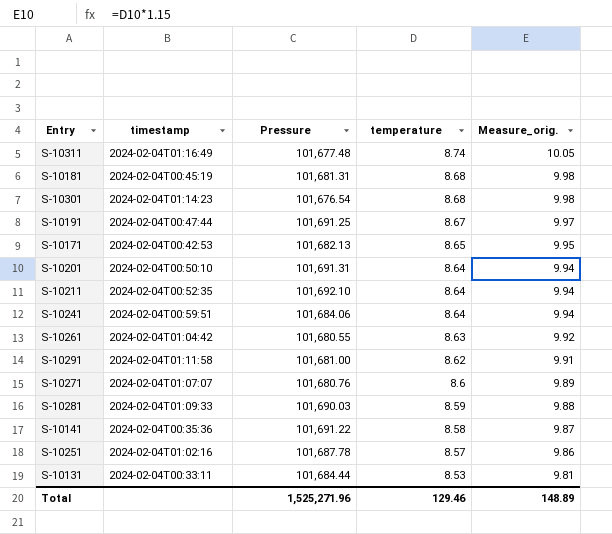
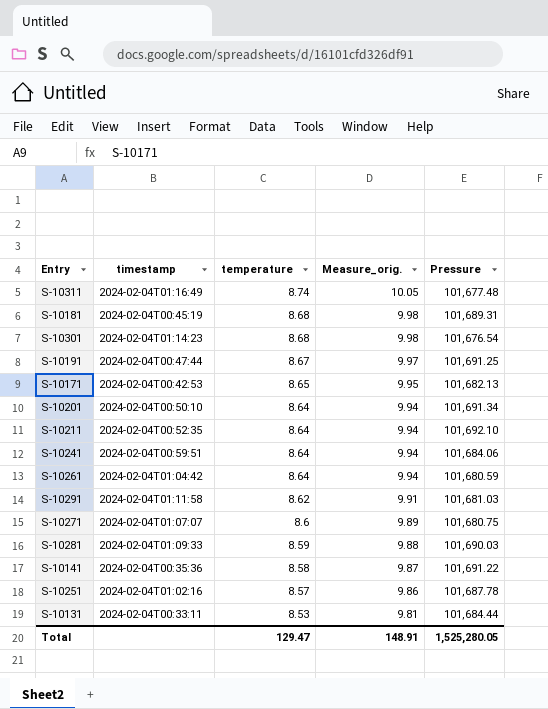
column Pressure | position: 3 -> 5
S-10181 | Pressure: 101,681.31 -> 101,689.31
S-10201 | Pressure: 101,691.31 -> 101,691.34
S-10261 | temperature: 8.63 -> 8.64
S-10261 | Measure_orig.: 9.92 -> 9.94
S-10261 | Pressure: 101,680.55 -> 101,680.59
S-10291 | Pressure: 101,681.00 -> 101,681.03
S-10271 | Pressure: 101,680.76 -> 101,680.75
Total | temperature: 129.46 -> 129.47
Total | Measure_orig.: 148.89 -> 148.91
Total | Pressure: 1,525,271.96 -> 1,525,280.05

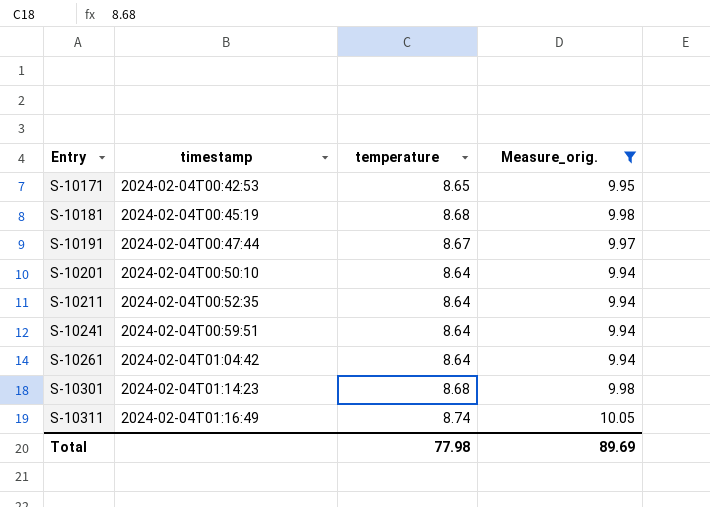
filter: none -> Measure_orig. >= 9.94
row order: temperature descending -> Entry ascending
column Pressure | position: 5 -> none
Total | temperature: 129.47 -> 77.98
Total | Measure_orig.: 148.91 -> 89.69

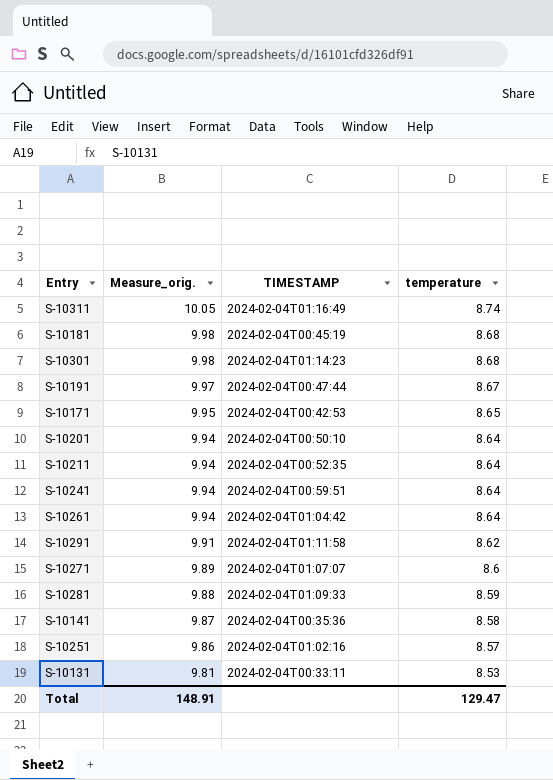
filter: Measure_orig. >= 9.94 -> none
row order: Entry ascending -> Measure_orig. descending
column Measure_orig. | position: 4 -> 2
column name: timestamp -> TIMESTAMP
Total | Measure_orig.: 89.69 -> 148.91
Total | temperature: 77.98 -> 129.47

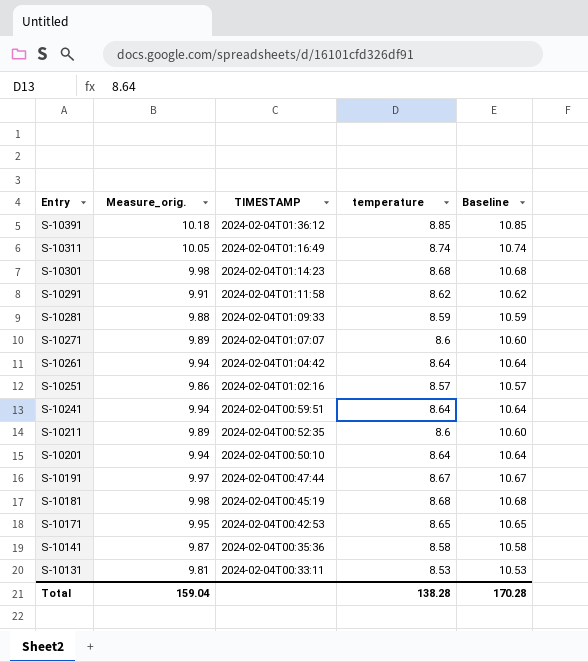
row order: Measure_orig. descending -> Entry descending
column Baseline | formula: none -> [temperature] + 2
row S-10391: none -> 10.18 | 2024-02-04T01:36:12 | 8.85 | 10.85
S-10211 | Measure_orig.: 9.94 -> 9.89
S-10211 | temperature: 8.64 -> 8.6
Total | Measure_orig.: 148.91 -> 159.04
Total | temperature: 129.47 -> 138.28

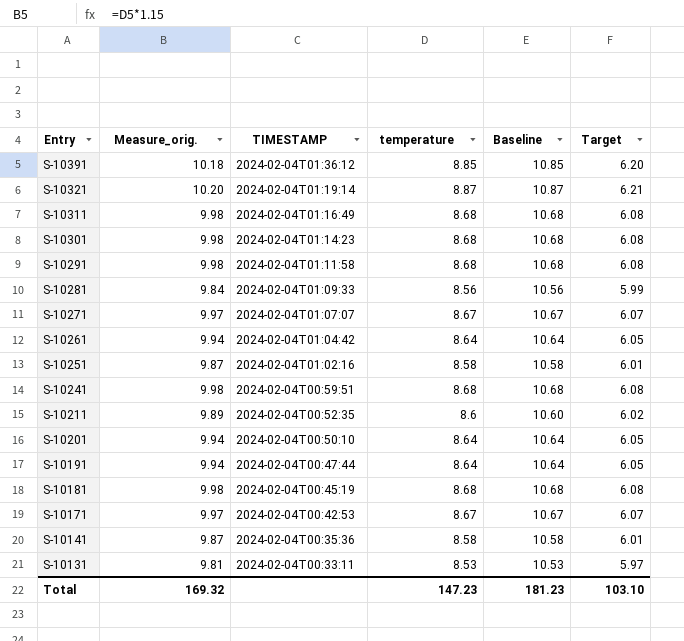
column Target | formula: none -> [temperature] * 0.7
row S-10321: none -> 10.20 | 2024-02-04T01:19:14 | 8.87 | 10.87 | 6.21
S-10311 | Measure_orig.: 10.05 -> 9.98
S-10311 | temperature: 8.74 -> 8.68
S-10311 | Baseline: 10.74 -> 10.68
S-10291 | Measure_orig.: 9.91 -> 9.98
S-10291 | temperature: 8.62 -> 8.68
S-10291 | Baseline: 10.62 -> 10.68
S-10281 | Measure_orig.: 9.88 -> 9.84
S-10281 | temperature: 8.59 -> 8.56
S-10281 | Baseline: 10.59 -> 10.56
S-10271 | Measure_orig.: 9.89 -> 9.97
S-10271 | temperature: 8.6 -> 8.67
S-10271 | Baseline: 10.60 -> 10.67
S-10251 | Measure_orig.: 9.86 -> 9.87
S-10251 | temperature: 8.57 -> 8.58
S-10251 | Baseline: 10.57 -> 10.58
S-10241 | Measure_orig.: 9.94 -> 9.98
S-10241 | temperature: 8.64 -> 8.68
S-10241 | Baseline: 10.64 -> 10.68
S-10191 | Measure_orig.: 9.97 -> 9.94
S-10191 | temperature: 8.67 -> 8.64
S-10191 | Baseline: 10.67 -> 10.64
S-10171 | Measure_orig.: 9.95 -> 9.97
S-10171 | temperature: 8.65 -> 8.67
S-10171 | Baseline: 10.65 -> 10.67
Total | Measure_orig.: 159.04 -> 169.32
Total | temperature: 138.28 -> 147.23
Total | Baseline: 170.28 -> 181.23

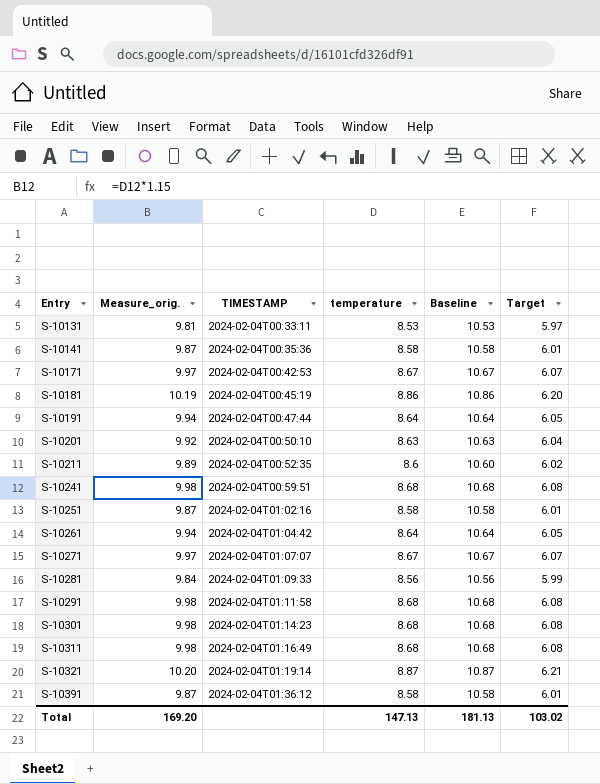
row order: Entry descending -> Entry ascending
S-10181 | Measure_orig.: 9.98 -> 10.19
S-10181 | temperature: 8.68 -> 8.86
S-10181 | Baseline: 10.68 -> 10.86
S-10181 | Target: 6.08 -> 6.20
S-10201 | Measure_orig.: 9.94 -> 9.92
S-10201 | temperature: 8.64 -> 8.63
S-10201 | Baseline: 10.64 -> 10.63
S-10201 | Target: 6.05 -> 6.04
S-10391 | Measure_orig.: 10.18 -> 9.87
S-10391 | temperature: 8.85 -> 8.58
S-10391 | Baseline: 10.85 -> 10.58
S-10391 | Target: 6.20 -> 6.01
Total | Measure_orig.: 169.32 -> 169.20
Total | temperature: 147.23 -> 147.13
Total | Baseline: 181.23 -> 181.13
Total | Target: 103.10 -> 103.02

